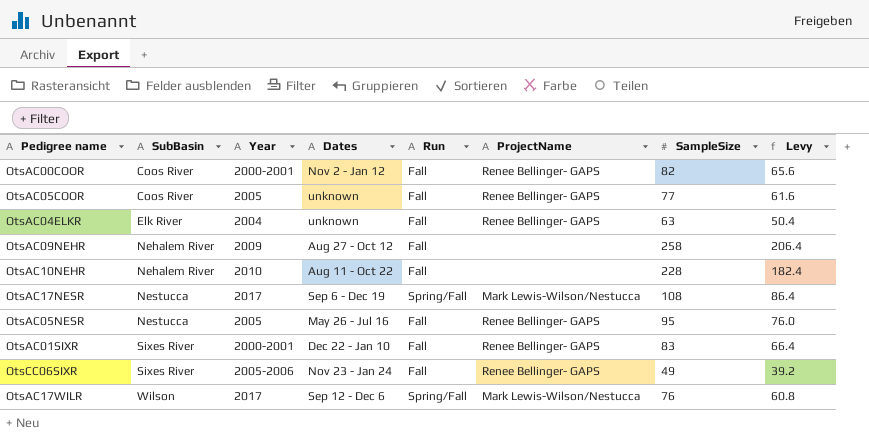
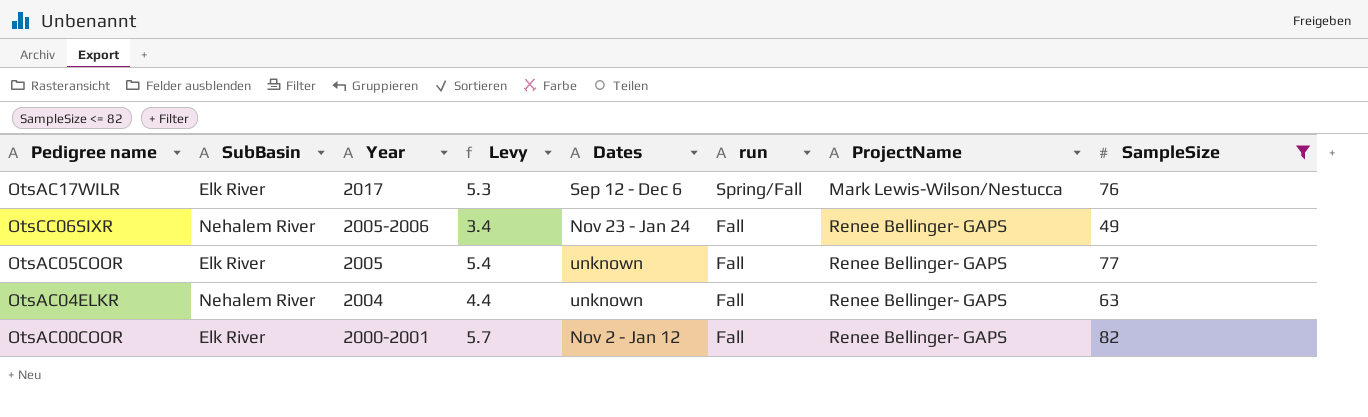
filter: none -> SampleSize <= 82
row order: SubBasin ascending -> Year descending
column Levy | formula: [SampleSize] * 0.8 -> [SampleSize] * 0.07
column Levy | position: 8 -> 4
column name: Run -> run
OtsAC17WILR | SubBasin: Wilson -> Elk River
OtsCC06SIXR | SubBasin: Sixes River -> Nehalem River
OtsAC05COOR | SubBasin: Coos River -> Elk River
OtsAC04ELKR | SubBasin: Elk River -> Nehalem River
OtsAC00COOR | SubBasin: Coos River -> Elk River

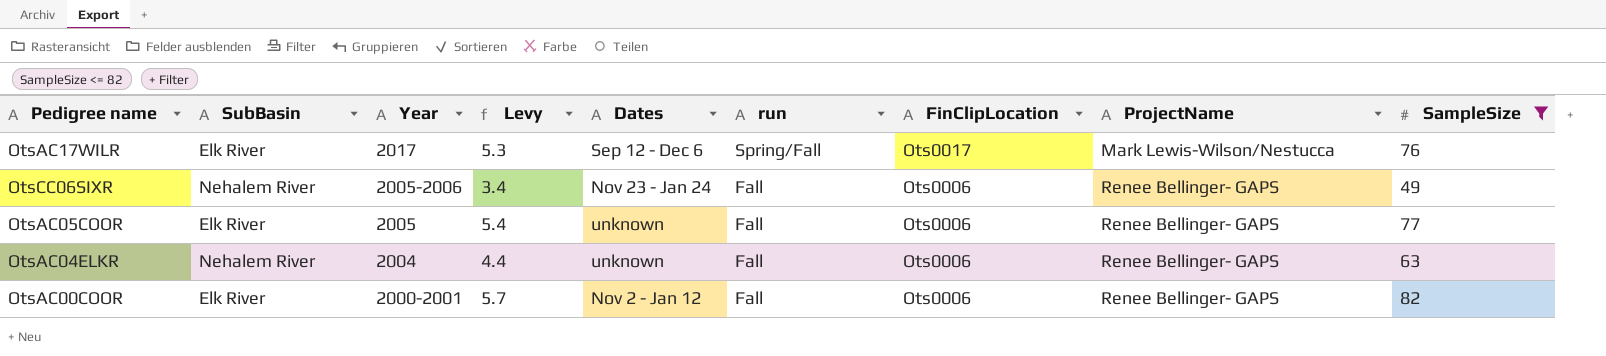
column FinClipLocation | position: none -> 7

